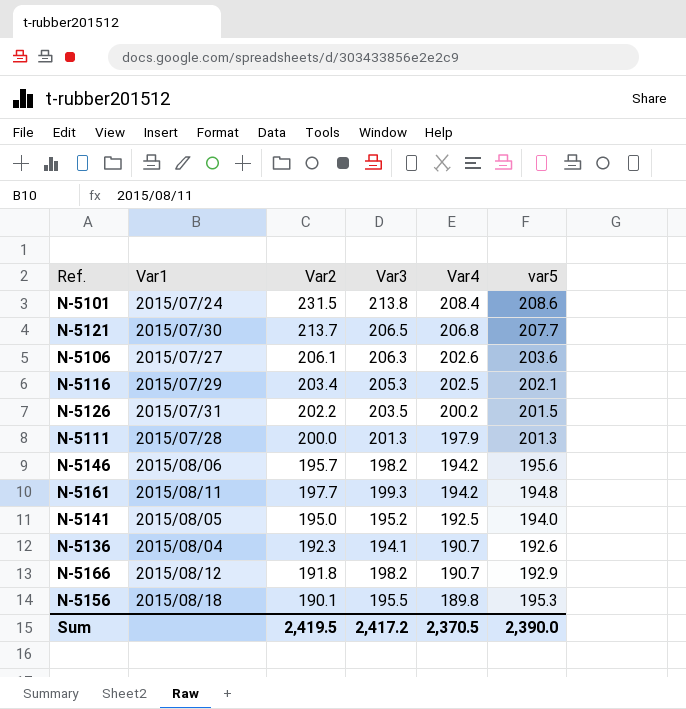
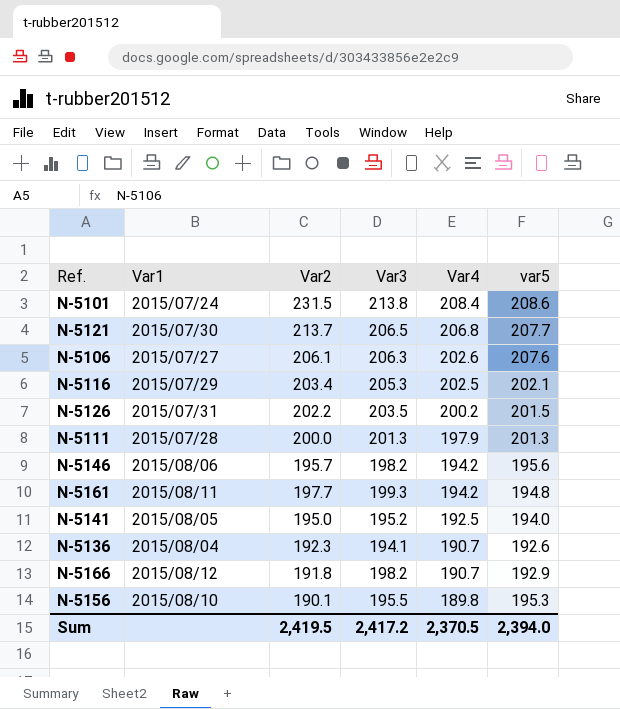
N-5106 | var5: 203.6 -> 207.6
N-5156 | Var1: 2015/08/18 -> 2015/08/10
Sum | var5: 2,390.0 -> 2,394.0

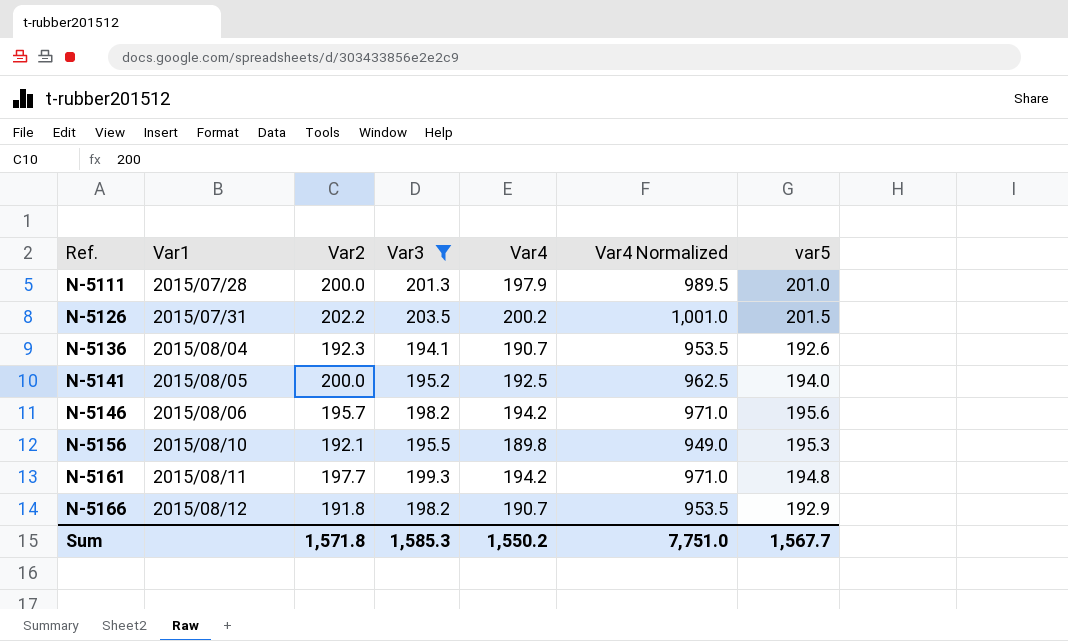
filter: none -> Var3 <= 203.5
row order: Var4 descending -> Ref. ascending
column Var4 Normalized | formula: none -> [Var4] * 5
N-5111 | var5: 201.3 -> 201.0
N-5141 | Var2: 195.0 -> 200.0
N-5156 | Var2: 190.1 -> 192.1
Sum | Var2: 2,419.5 -> 1,571.8
Sum | Var3: 2,417.2 -> 1,585.3
Sum | Var4: 2,370.5 -> 1,550.2
Sum | var5: 2,394.0 -> 1,567.7

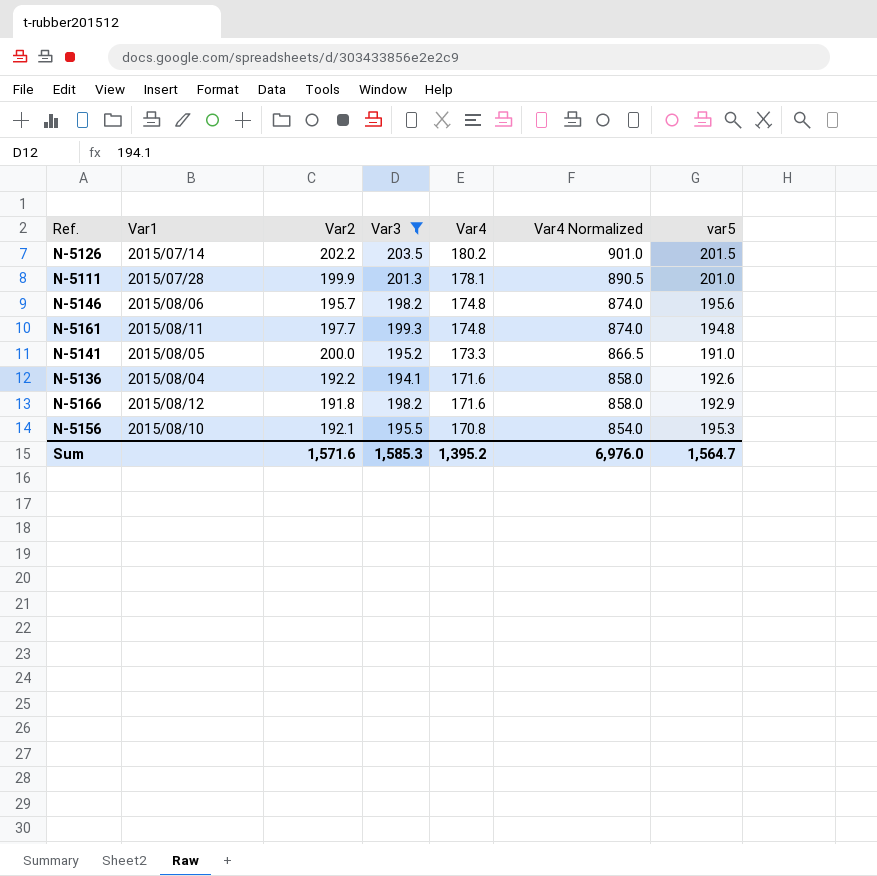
row order: Ref. ascending -> Var4 descending
N-5126 | Var1: 2015/07/31 -> 2015/07/14
N-5126 | Var4: 200.2 -> 180.2
N-5126 | Var4 Normalized: 1,001.0 -> 901.0
N-5111 | Var2: 200.0 -> 199.9
N-5111 | Var4: 197.9 -> 178.1
N-5111 | Var4 Normalized: 989.5 -> 890.5
N-5146 | Var4: 194.2 -> 174.8
N-5146 | Var4 Normalized: 971.0 -> 874.0
N-5161 | Var4: 194.2 -> 174.8
N-5161 | Var4 Normalized: 971.0 -> 874.0
N-5141 | Var4: 192.5 -> 173.3
N-5141 | Var4 Normalized: 962.5 -> 866.5
N-5141 | var5: 194.0 -> 191.0
N-5136 | Var2: 192.3 -> 192.2
N-5136 | Var4: 190.7 -> 171.6
N-5136 | Var4 Normalized: 953.5 -> 858.0
N-5166 | Var4: 190.7 -> 171.6
N-5166 | Var4 Normalized: 953.5 -> 858.0
N-5156 | Var4: 189.8 -> 170.8
N-5156 | Var4 Normalized: 949.0 -> 854.0
Sum | Var2: 1,571.8 -> 1,571.6
Sum | Var4: 1,550.2 -> 1,395.2
Sum | Var4 Normalized: 7,751.0 -> 6,976.0
Sum | var5: 1,567.7 -> 1,564.7

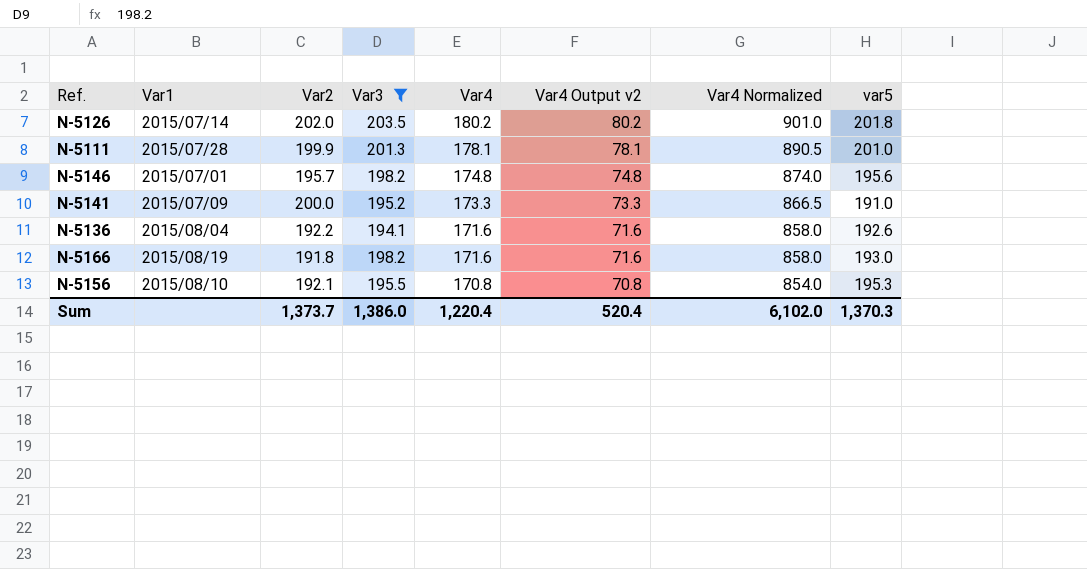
column Var4 Output v2 | formula: none -> [Var4] - 100
row N-5161: 2015/08/11 | 197.7 | 199.3 | 174.8 | 874.0 | 194.8 -> none
N-5126 | Var2: 202.2 -> 202.0
N-5126 | var5: 201.5 -> 201.8
N-5146 | Var1: 2015/08/06 -> 2015/07/01
N-5141 | Var1: 2015/08/05 -> 2015/07/09
N-5166 | Var1: 2015/08/12 -> 2015/08/19
N-5166 | var5: 192.9 -> 193.0
Sum | Var2: 1,571.6 -> 1,373.7
Sum | Var3: 1,585.3 -> 1,386.0
Sum | Var4: 1,395.2 -> 1,220.4
Sum | Var4 Normalized: 6,976.0 -> 6,102.0
Sum | var5: 1,564.7 -> 1,370.3

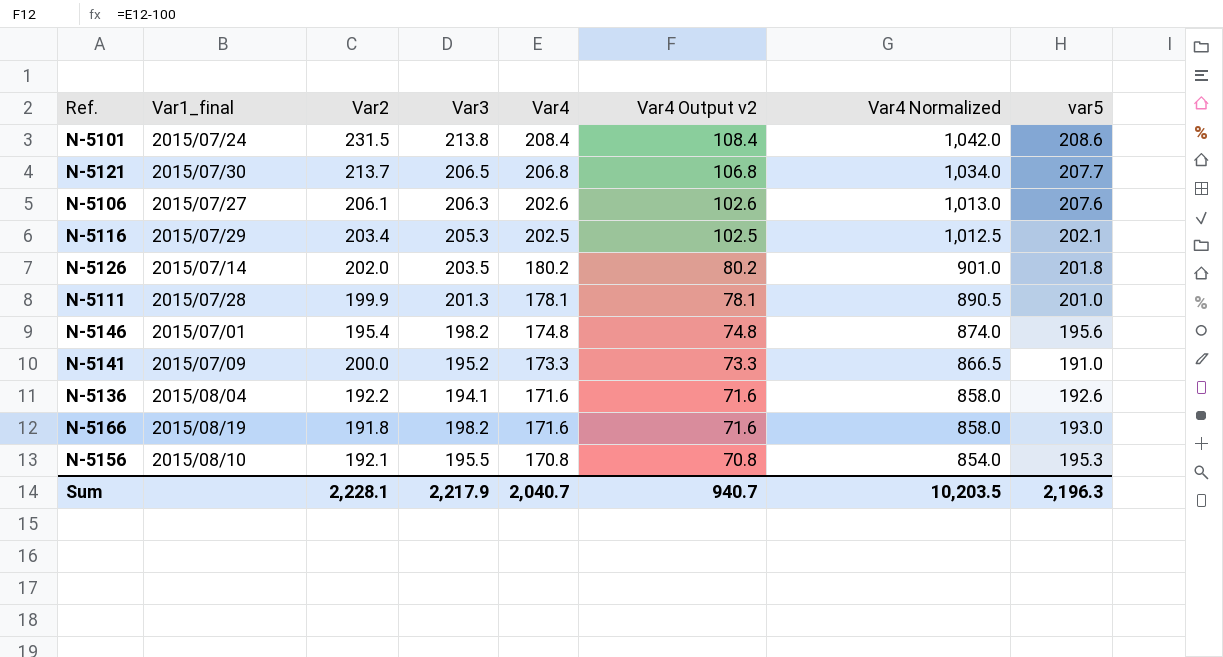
filter: Var3 <= 203.5 -> none
column name: Var1 -> Var1_final
N-5146 | Var2: 195.7 -> 195.4
Sum | Var2: 1,373.7 -> 2,228.1
Sum | Var3: 1,386.0 -> 2,217.9
Sum | Var4: 1,220.4 -> 2,040.7
Sum | Var4 Output v2: 520.4 -> 940.7
Sum | Var4 Normalized: 6,102.0 -> 10,203.5
Sum | var5: 1,370.3 -> 2,196.3

